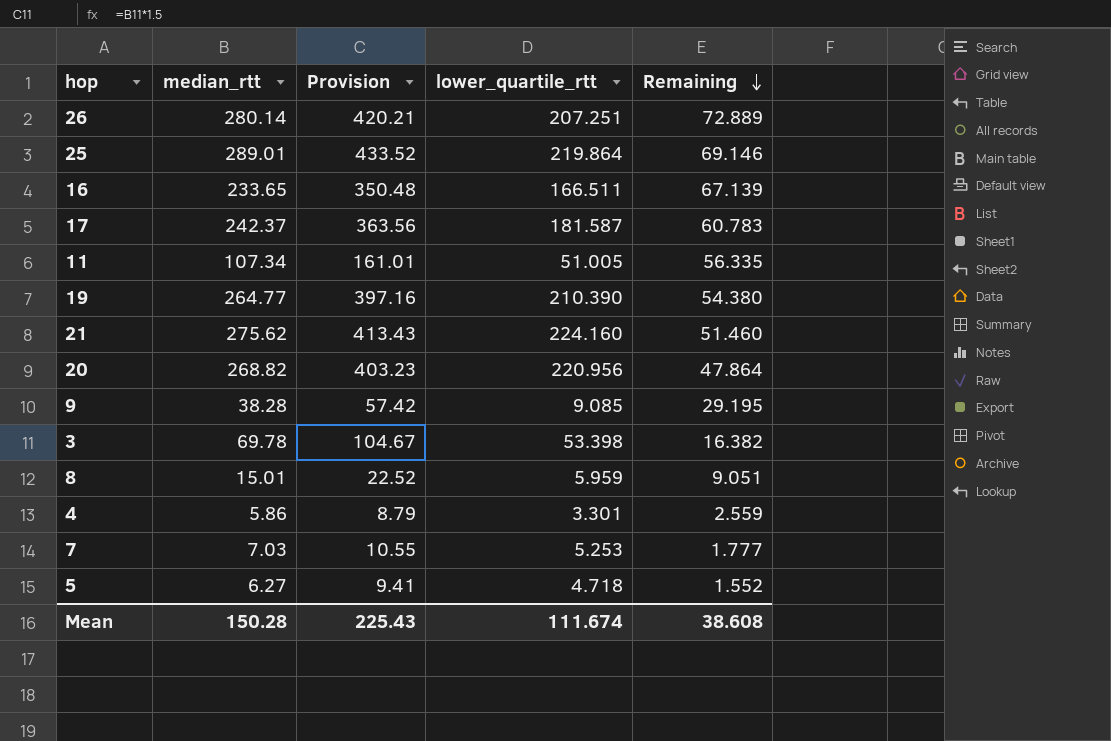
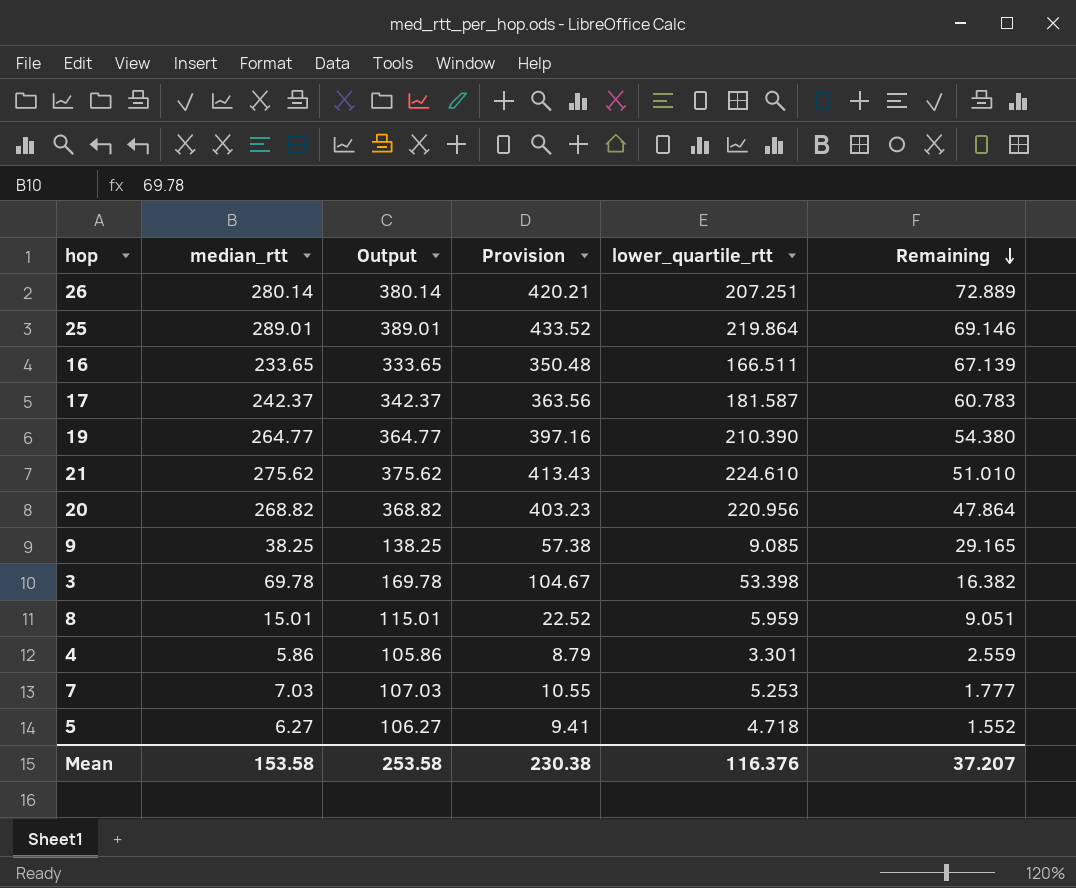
column Output | formula: none -> [median_rtt] + 100
row 11: 107.34 | 161.01 | 51.005 | 56.335 -> none
21 | lower_quartile_rtt: 224.160 -> 224.610
21 | Remaining: 51.460 -> 51.010
9 | median_rtt: 38.28 -> 38.25
9 | Provision: 57.42 -> 57.38
9 | Remaining: 29.195 -> 29.165
Mean | median_rtt: 150.28 -> 153.58
Mean | Provision: 225.43 -> 230.38
Mean | lower_quartile_rtt: 111.674 -> 116.376
Mean | Remaining: 38.608 -> 37.207

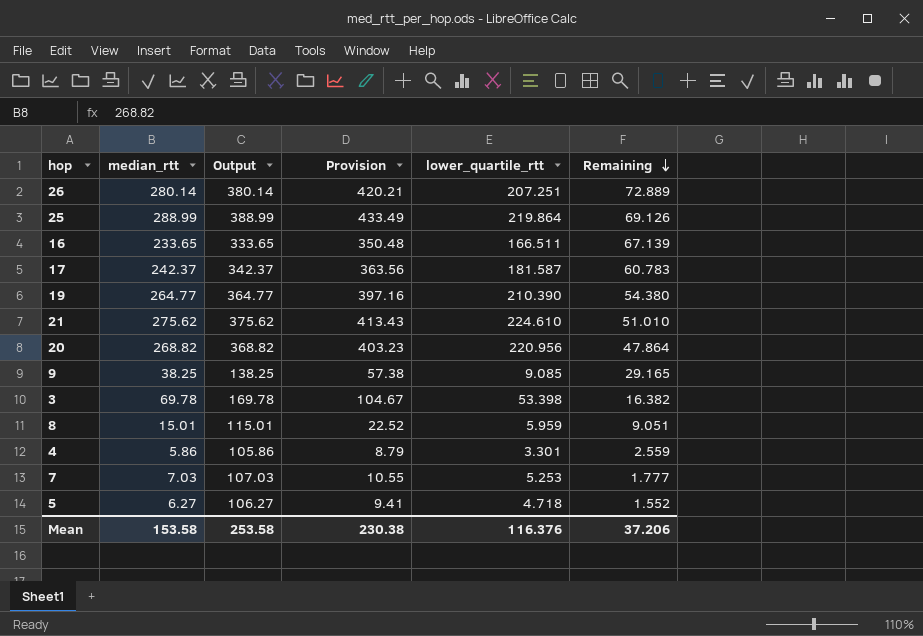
25 | median_rtt: 289.01 -> 288.99
25 | Output: 389.01 -> 388.99
25 | Provision: 433.52 -> 433.49
25 | Remaining: 69.146 -> 69.126
Mean | Remaining: 37.207 -> 37.206

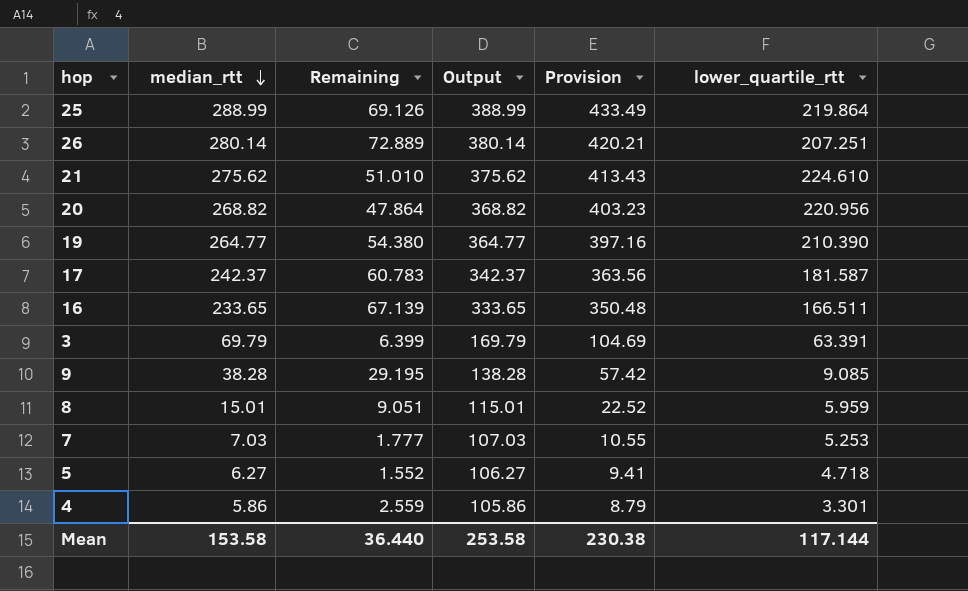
row order: Remaining descending -> median_rtt descending
column Remaining | position: 6 -> 3
3 | median_rtt: 69.78 -> 69.79
3 | Remaining: 16.382 -> 6.399
3 | Output: 169.78 -> 169.79
3 | Provision: 104.67 -> 104.69
3 | lower_quartile_rtt: 53.398 -> 63.391
9 | median_rtt: 38.25 -> 38.28
9 | Remaining: 29.165 -> 29.195
9 | Output: 138.25 -> 138.28
9 | Provision: 57.38 -> 57.42
Mean | Remaining: 37.206 -> 36.440
Mean | lower_quartile_rtt: 116.376 -> 117.144

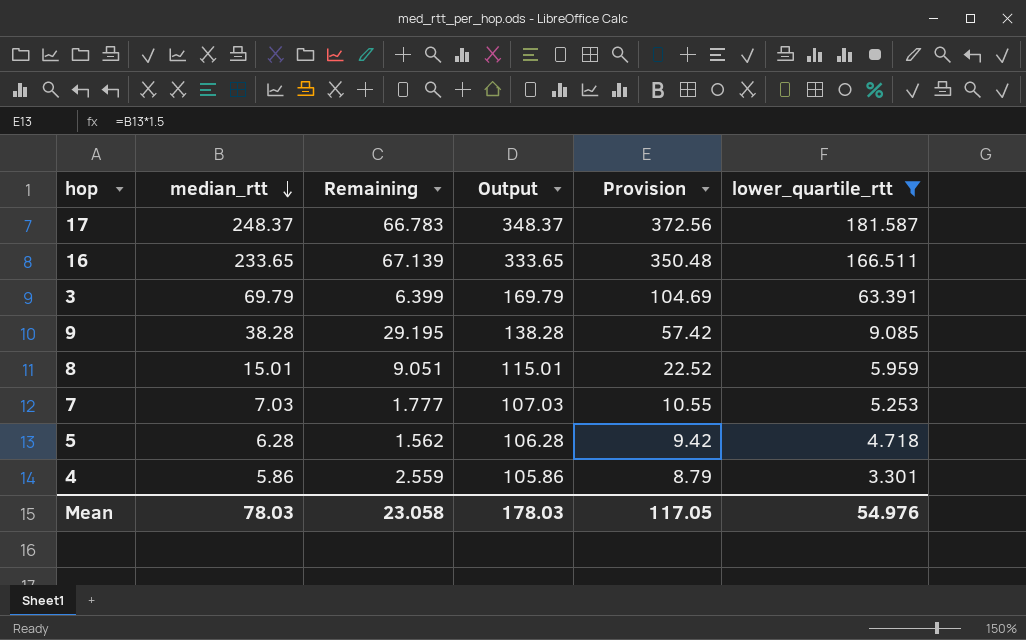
filter: none -> lower_quartile_rtt <= 181.587
17 | median_rtt: 242.37 -> 248.37
17 | Remaining: 60.783 -> 66.783
17 | Output: 342.37 -> 348.37
17 | Provision: 363.56 -> 372.56
5 | median_rtt: 6.27 -> 6.28
5 | Remaining: 1.552 -> 1.562
5 | Output: 106.27 -> 106.28
5 | Provision: 9.41 -> 9.42
Mean | median_rtt: 153.58 -> 78.03
Mean | Remaining: 36.440 -> 23.058
Mean | Output: 253.58 -> 178.03
Mean | Provision: 230.38 -> 117.05
Mean | lower_quartile_rtt: 117.144 -> 54.976

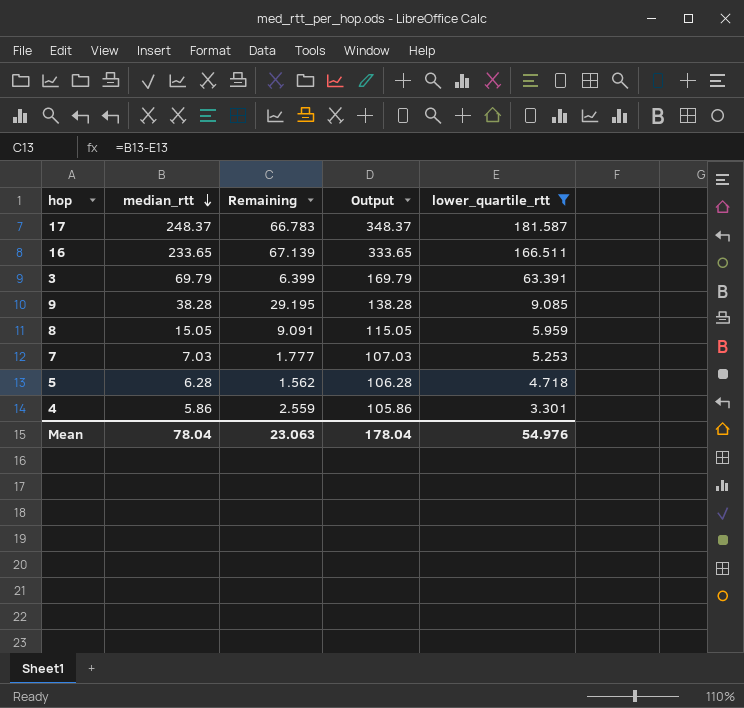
column Provision | formula: [median_rtt] * 1.5 -> none
8 | median_rtt: 15.01 -> 15.05
8 | Remaining: 9.051 -> 9.091
8 | Output: 115.01 -> 115.05
Mean | median_rtt: 78.03 -> 78.04
Mean | Remaining: 23.058 -> 23.063
Mean | Output: 178.03 -> 178.04

